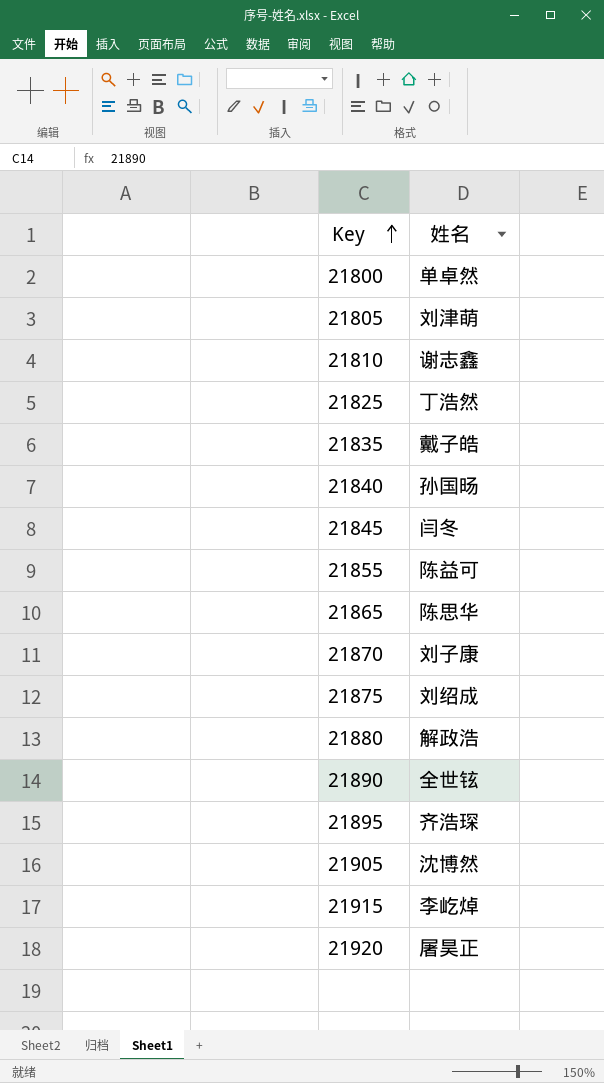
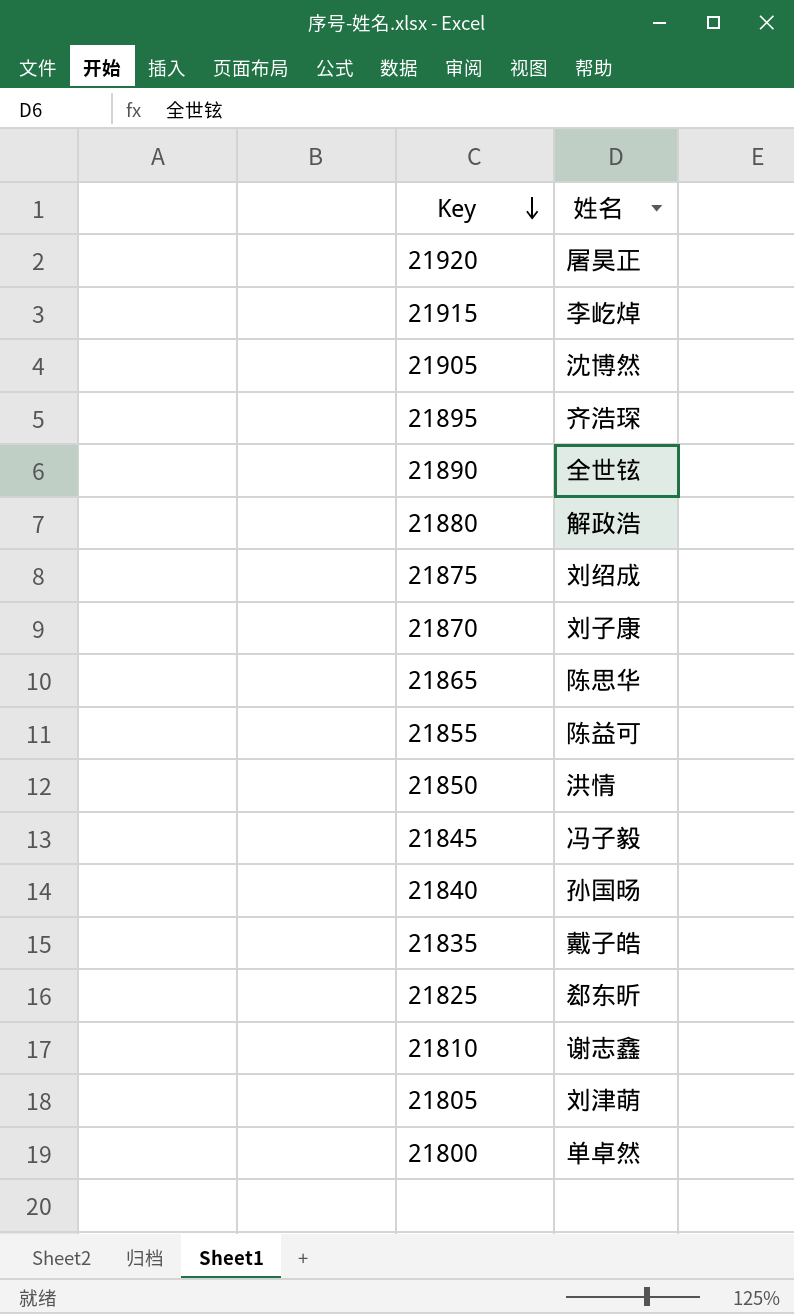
row order: Key ascending -> Key descending
row 21850: none -> 洪情
21845 | 姓名: 闫冬 -> 冯子毅
21825 | 姓名: 丁浩然 -> 郄东昕

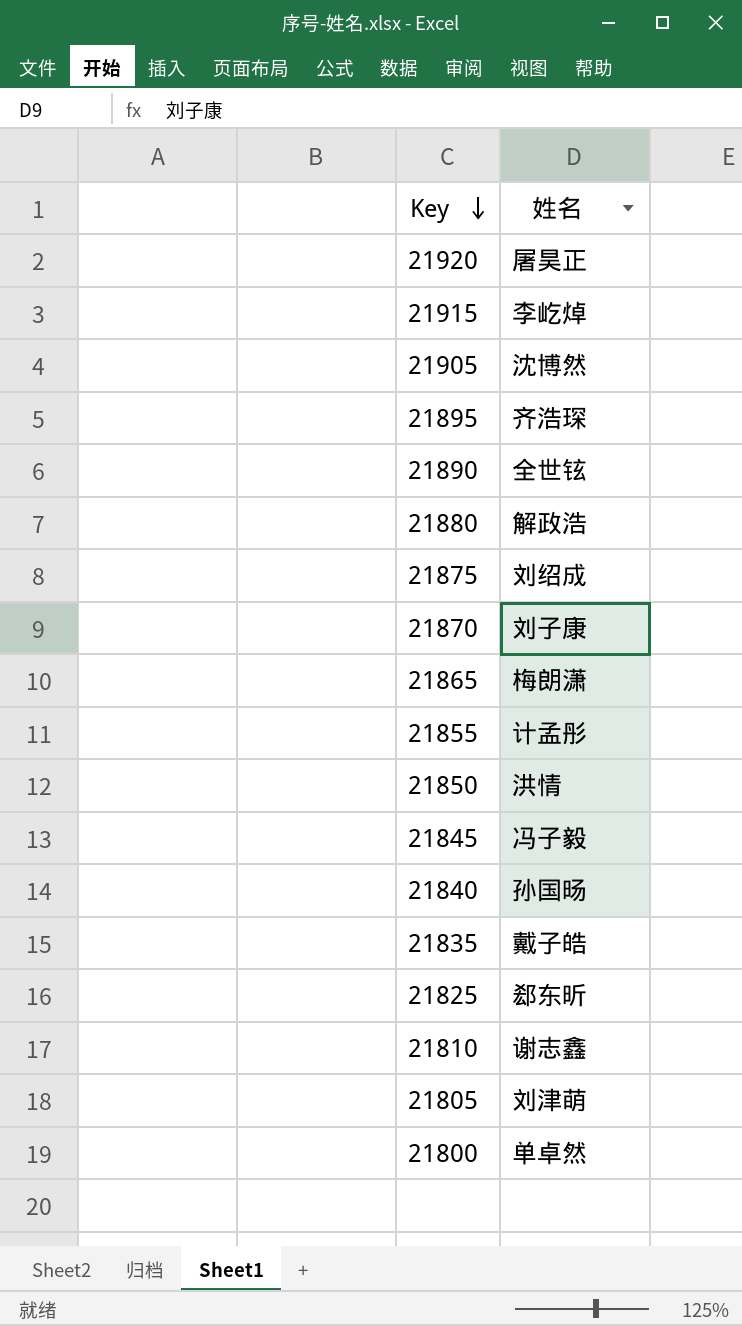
21865 | 姓名: 陈思华 -> 梅朗潇
21855 | 姓名: 陈益可 -> 计孟彤

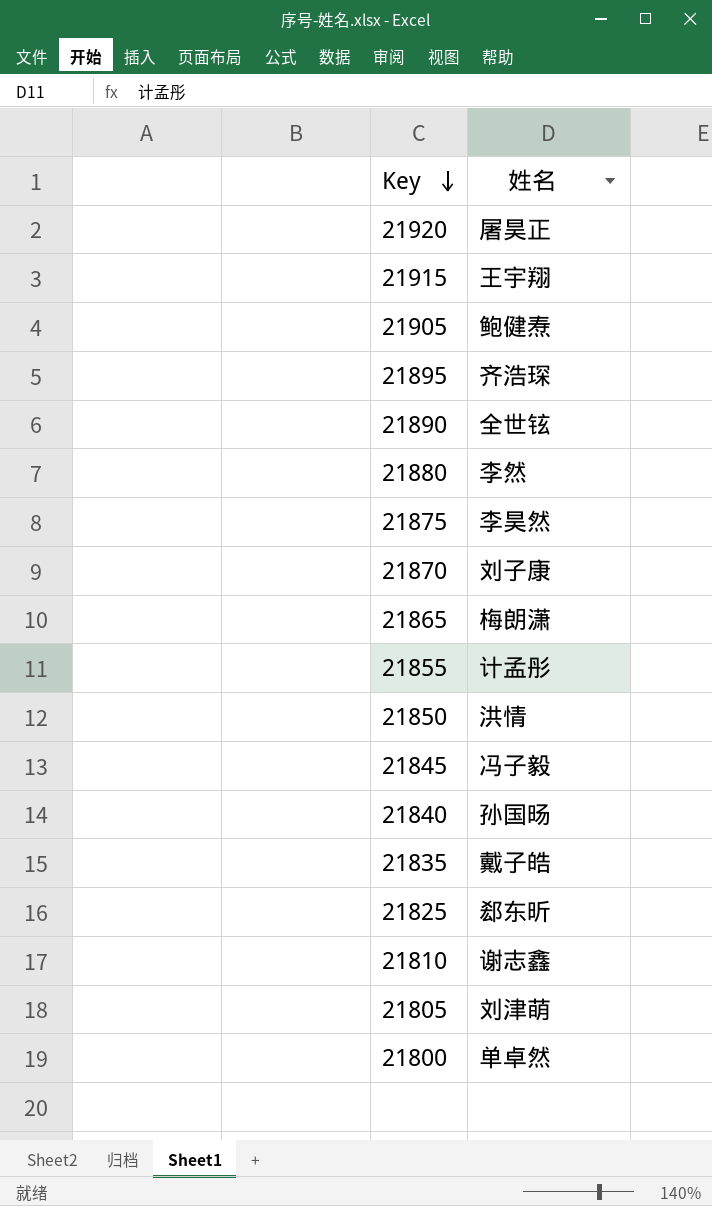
21915 | 姓名: 李屹焯 -> 王宇翔
21905 | 姓名: 沈博然 -> 鲍健焘
21880 | 姓名: 解政浩 -> 李然
21875 | 姓名: 刘绍成 -> 李昊然

